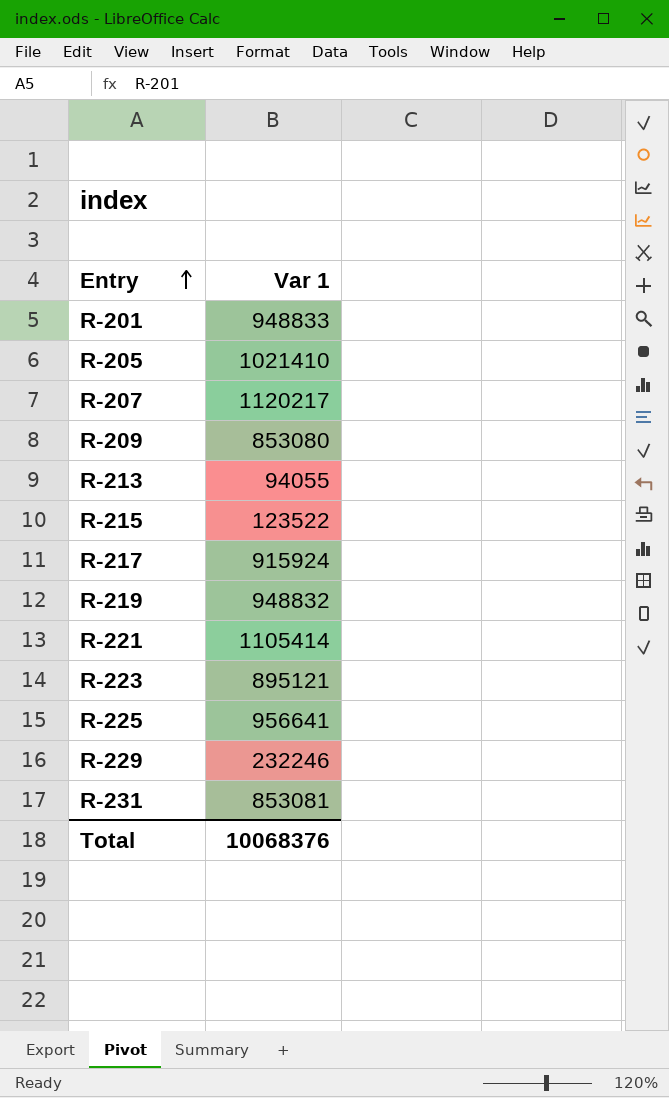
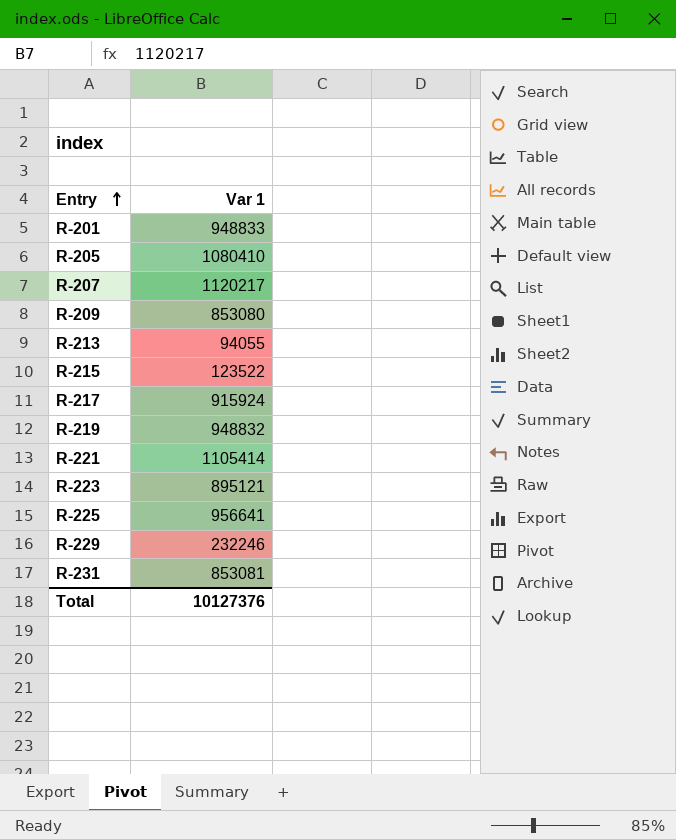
R-205 | Var 1: 1021410 -> 1080410
Total | Var 1: 10068376 -> 10127376

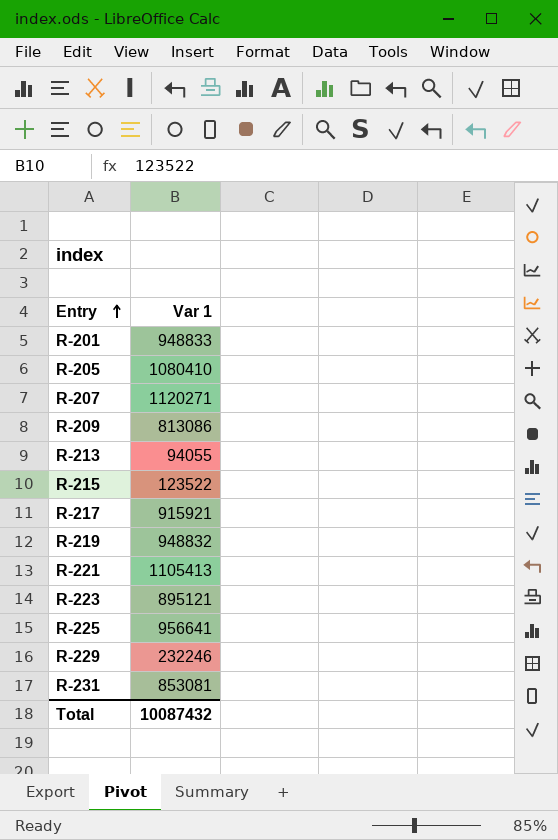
R-207 | Var 1: 1120217 -> 1120271
R-209 | Var 1: 853080 -> 813086
R-217 | Var 1: 915924 -> 915921
R-221 | Var 1: 1105414 -> 1105413
Total | Var 1: 10127376 -> 10087432

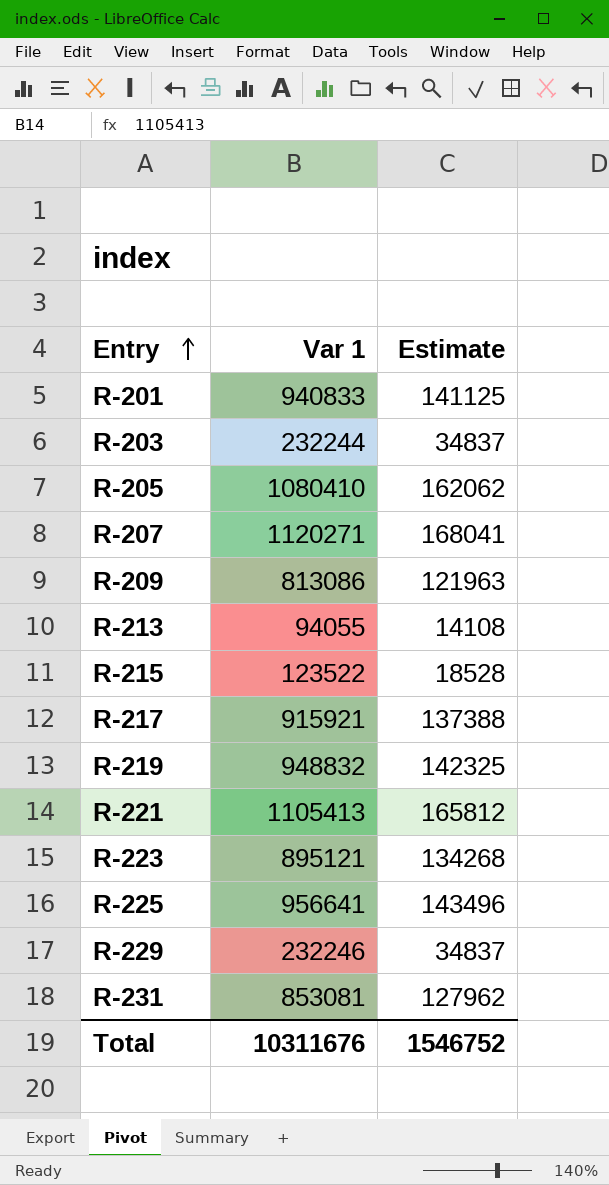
column Estimate | formula: none -> [Var 1] * 0.15
R-201 | Var 1: 948833 -> 940833
row R-203: none -> 232244 | 34837
Total | Var 1: 10087432 -> 10311676

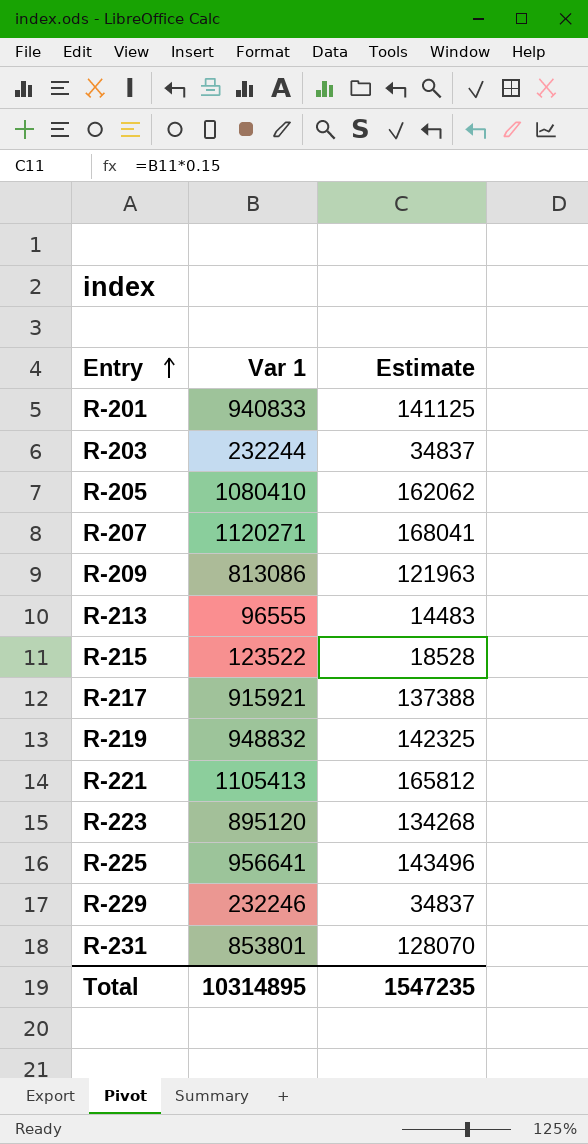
R-213 | Var 1: 94055 -> 96555
R-213 | Estimate: 14108 -> 14483
R-223 | Var 1: 895121 -> 895120
R-231 | Var 1: 853081 -> 853801
R-231 | Estimate: 127962 -> 128070
Total | Var 1: 10311676 -> 10314895
Total | Estimate: 1546752 -> 1547235

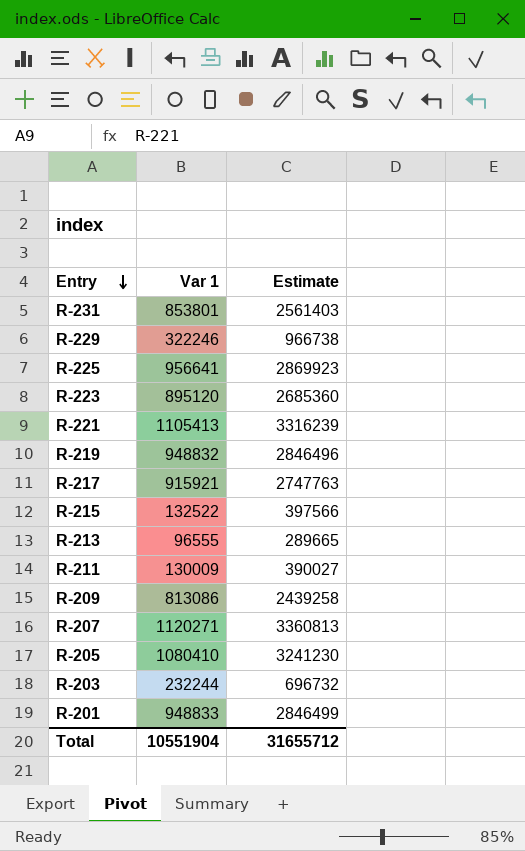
row order: Entry ascending -> Entry descending
column Estimate | formula: [Var 1] * 0.15 -> [Var 1] * 3
R-229 | Var 1: 232246 -> 322246
R-215 | Var 1: 123522 -> 132522
row R-211: none -> 130009 | 390027
R-201 | Var 1: 940833 -> 948833
Total | Var 1: 10314895 -> 10551904
Total | Estimate: 1547235 -> 31655712

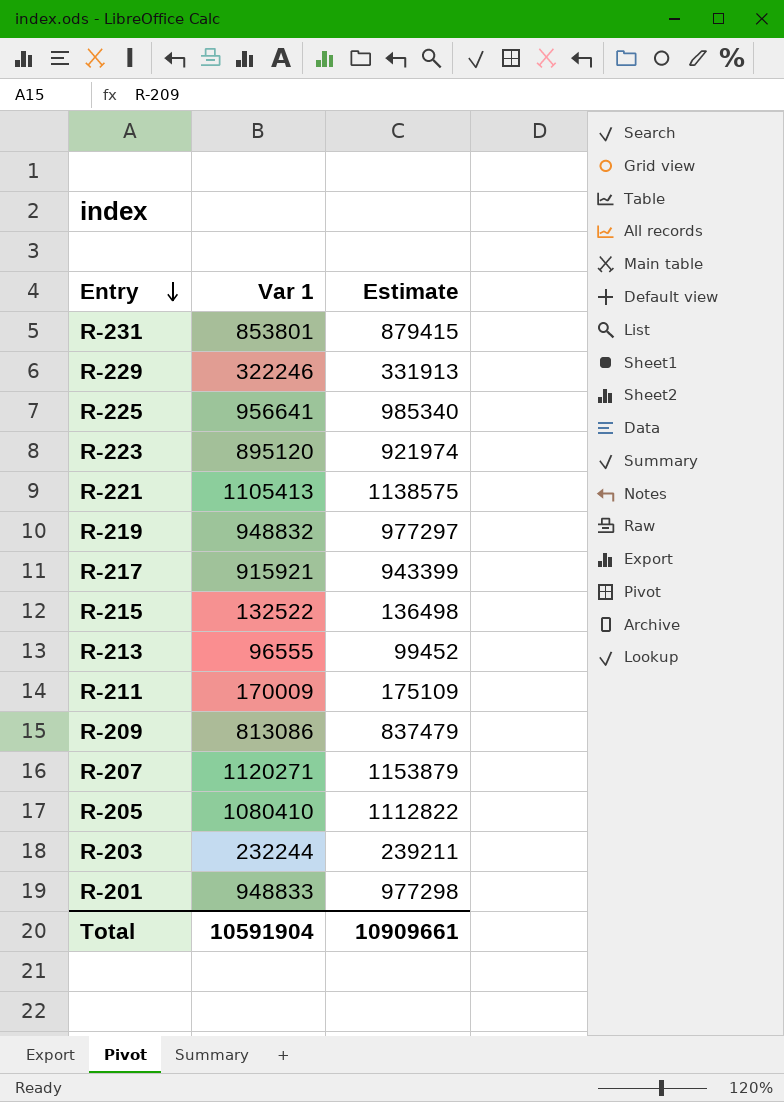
column Estimate | formula: [Var 1] * 3 -> [Var 1] * 1.03
R-211 | Var 1: 130009 -> 170009
Total | Var 1: 10551904 -> 10591904
Total | Estimate: 31655712 -> 10909661

